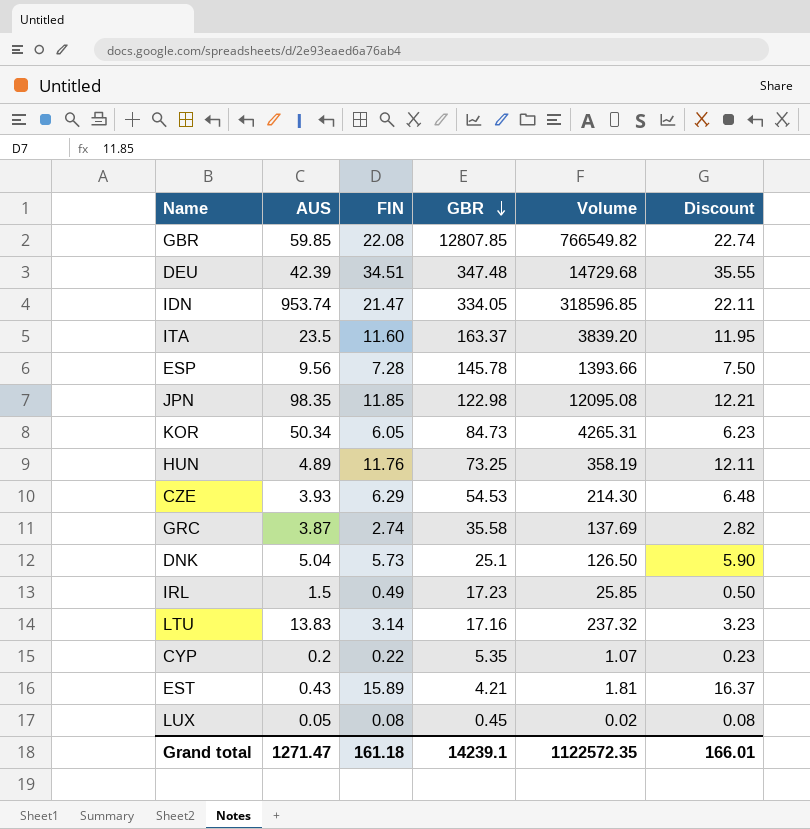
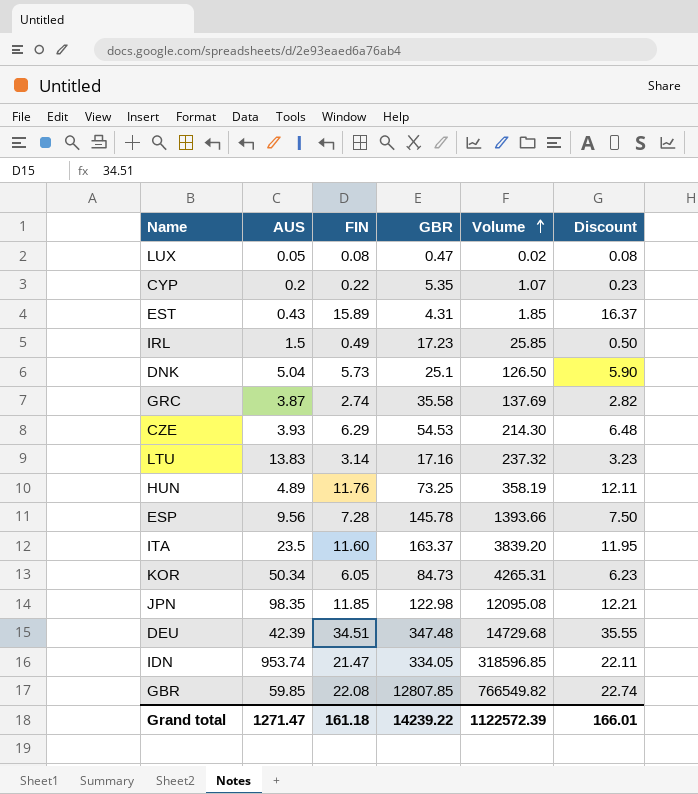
row order: GBR descending -> Volume ascending
LUX | GBR: 0.45 -> 0.47
EST | GBR: 4.21 -> 4.31
EST | Volume: 1.81 -> 1.85
Grand total | GBR: 14239.1 -> 14239.22
Grand total | Volume: 1122572.35 -> 1122572.39

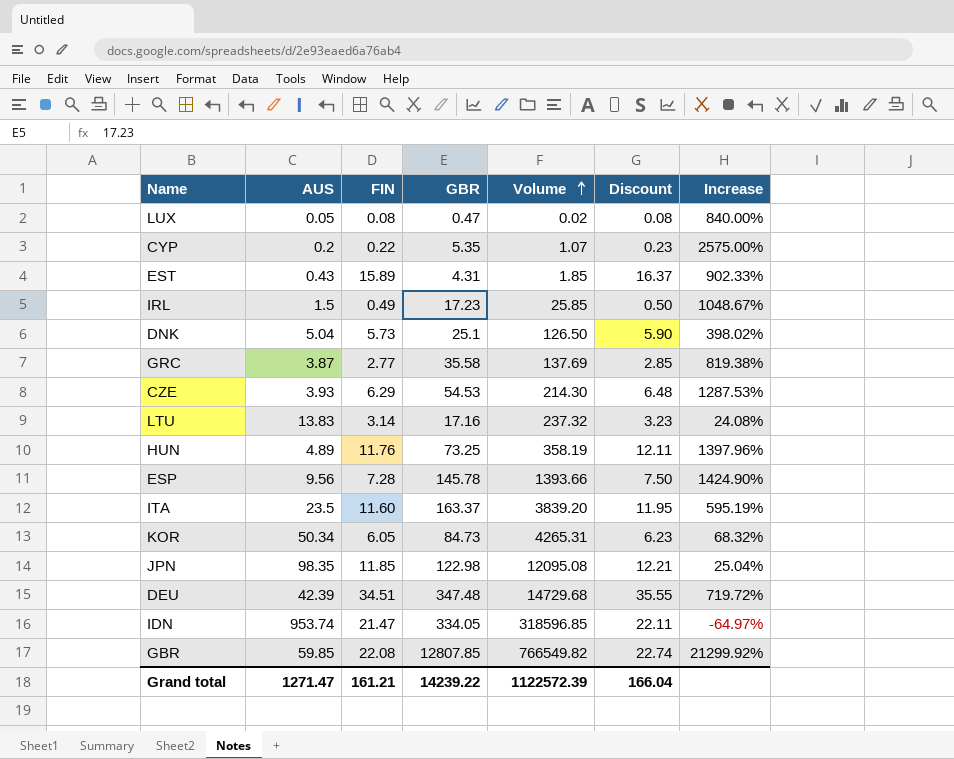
column Increase | formula: none -> ([GBR] - [AUS]) / [AUS]
GRC | FIN: 2.74 -> 2.77
GRC | Discount: 2.82 -> 2.85
Grand total | FIN: 161.18 -> 161.21
Grand total | Discount: 166.01 -> 166.04

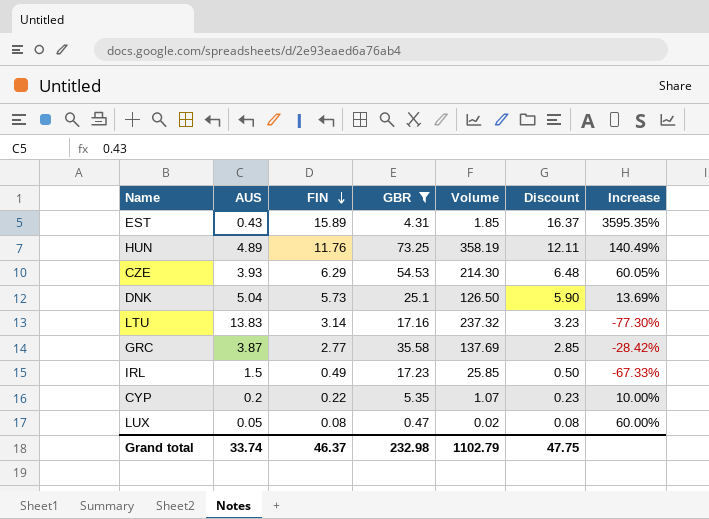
filter: none -> GBR <= 73.25
row order: Volume ascending -> FIN descending
column Increase | formula: ([GBR] - [AUS]) / [AUS] -> ([FIN] - [AUS]) / [AUS]
Grand total | AUS: 1271.47 -> 33.74
Grand total | FIN: 161.21 -> 46.37
Grand total | GBR: 14239.22 -> 232.98
Grand total | Volume: 1122572.39 -> 1102.79
Grand total | Discount: 166.04 -> 47.75

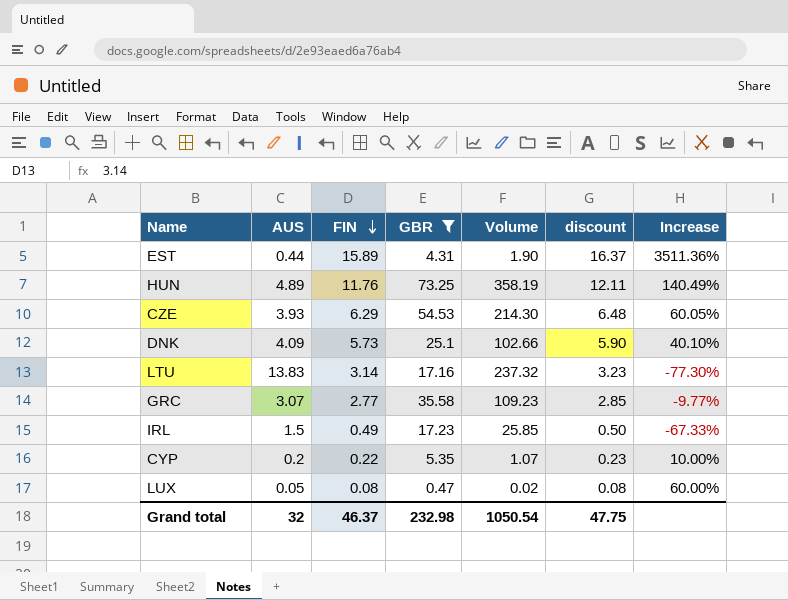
column name: Discount -> discount
EST | AUS: 0.43 -> 0.44
EST | Volume: 1.85 -> 1.90
EST | Increase: 3595.35% -> 3511.36%
DNK | AUS: 5.04 -> 4.09
DNK | Volume: 126.50 -> 102.66
DNK | Increase: 13.69% -> 40.10%
GRC | AUS: 3.87 -> 3.07
GRC | Volume: 137.69 -> 109.23
GRC | Increase: -28.42% -> -9.77%
Grand total | AUS: 33.74 -> 32
Grand total | Volume: 1102.79 -> 1050.54

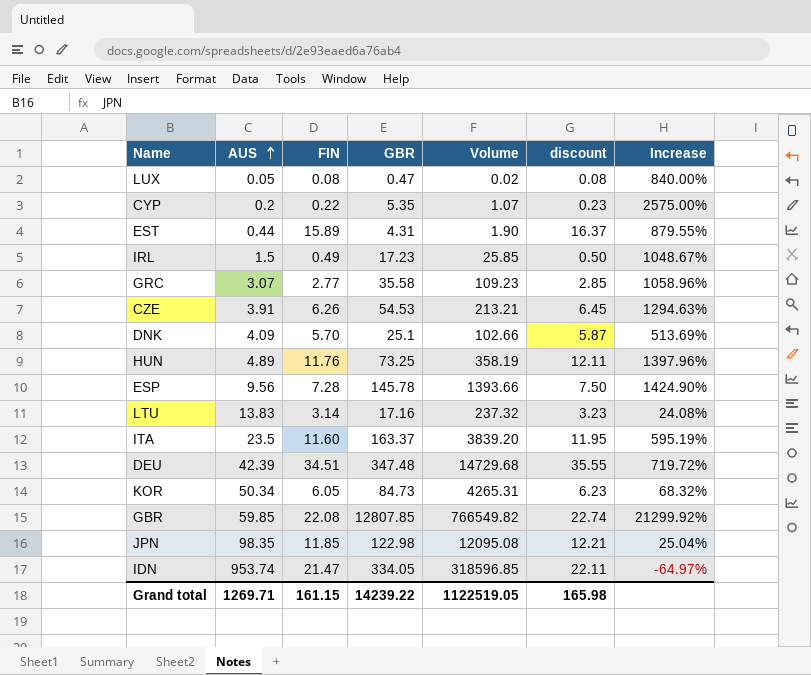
filter: GBR <= 73.25 -> none
row order: FIN descending -> AUS ascending
column Increase | formula: ([FIN] - [AUS]) / [AUS] -> ([GBR] - [AUS]) / [AUS]
CZE | AUS: 3.93 -> 3.91
CZE | FIN: 6.29 -> 6.26
CZE | Volume: 214.30 -> 213.21
CZE | discount: 6.48 -> 6.45
DNK | FIN: 5.73 -> 5.70
DNK | discount: 5.90 -> 5.87
Grand total | AUS: 32 -> 1269.71
Grand total | FIN: 46.37 -> 161.15
Grand total | GBR: 232.98 -> 14239.22
Grand total | Volume: 1050.54 -> 1122519.05
Grand total | discount: 47.75 -> 165.98

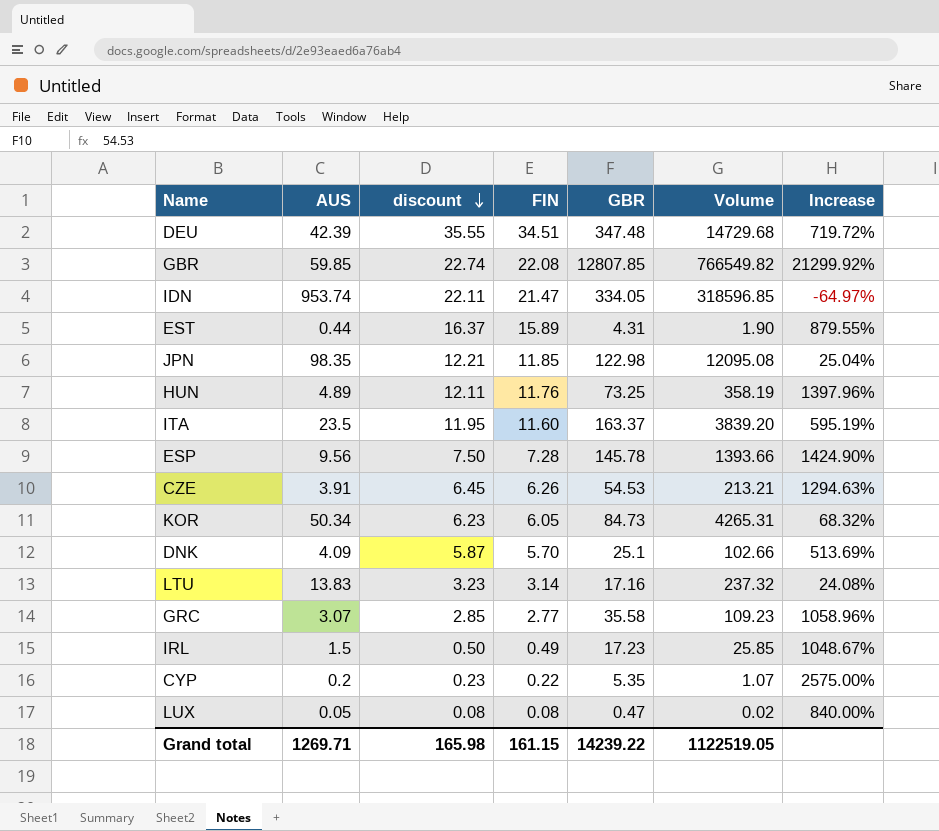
row order: AUS ascending -> discount descending
column discount | position: 6 -> 3

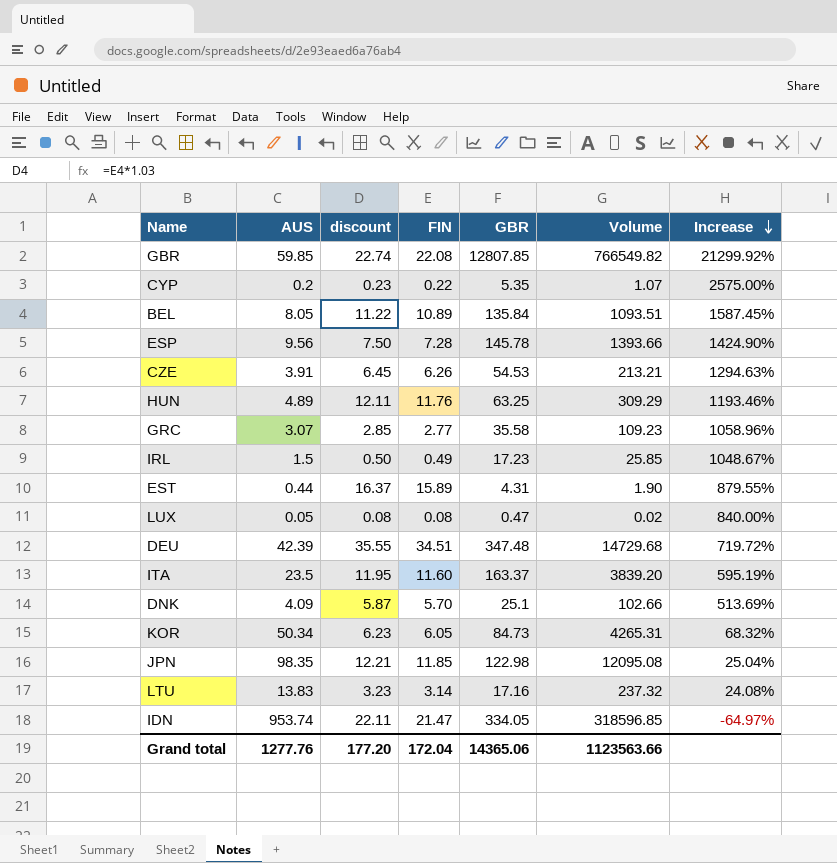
row order: discount descending -> Increase descending
row BEL: none -> 8.05 | 11.22 | 10.89 | 135.84 | 1093.51 | 1587.45%
HUN | GBR: 73.25 -> 63.25
HUN | Volume: 358.19 -> 309.29
HUN | Increase: 1397.96% -> 1193.46%
Grand total | AUS: 1269.71 -> 1277.76
Grand total | discount: 165.98 -> 177.20
Grand total | FIN: 161.15 -> 172.04
Grand total | GBR: 14239.22 -> 14365.06
Grand total | Volume: 1122519.05 -> 1123563.66

